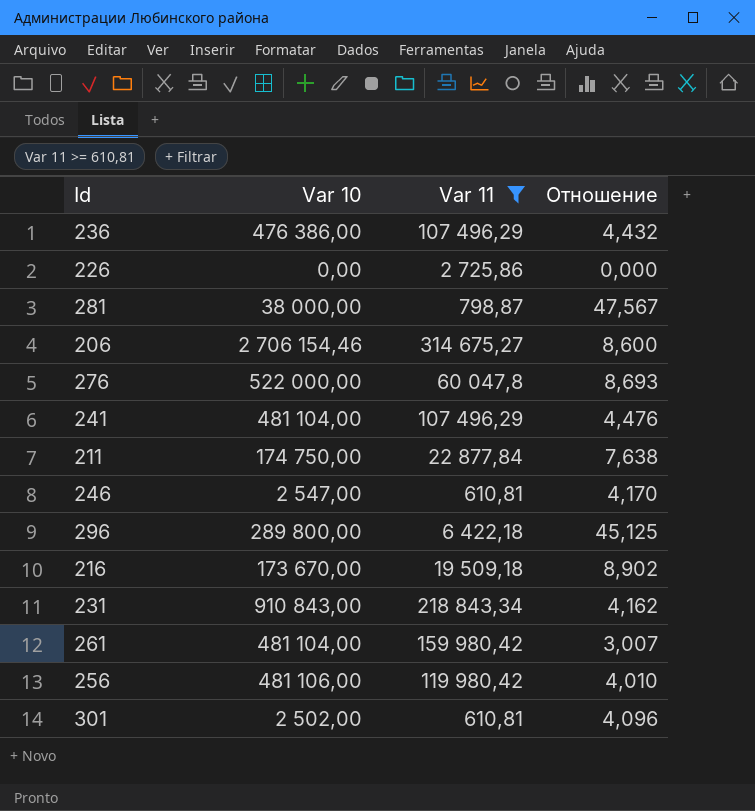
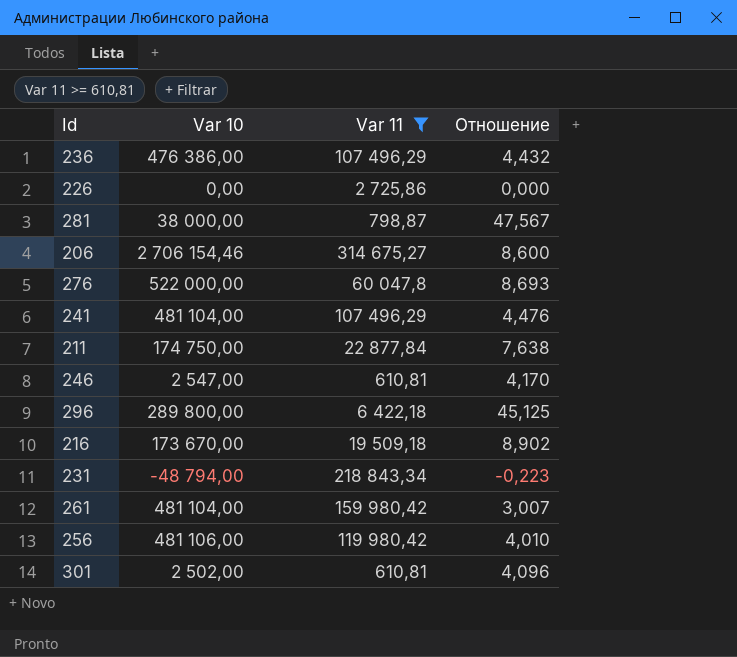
231 | Var 10: 910 843,00 -> -48 794,00
231 | Отношение: 4,162 -> -0,223

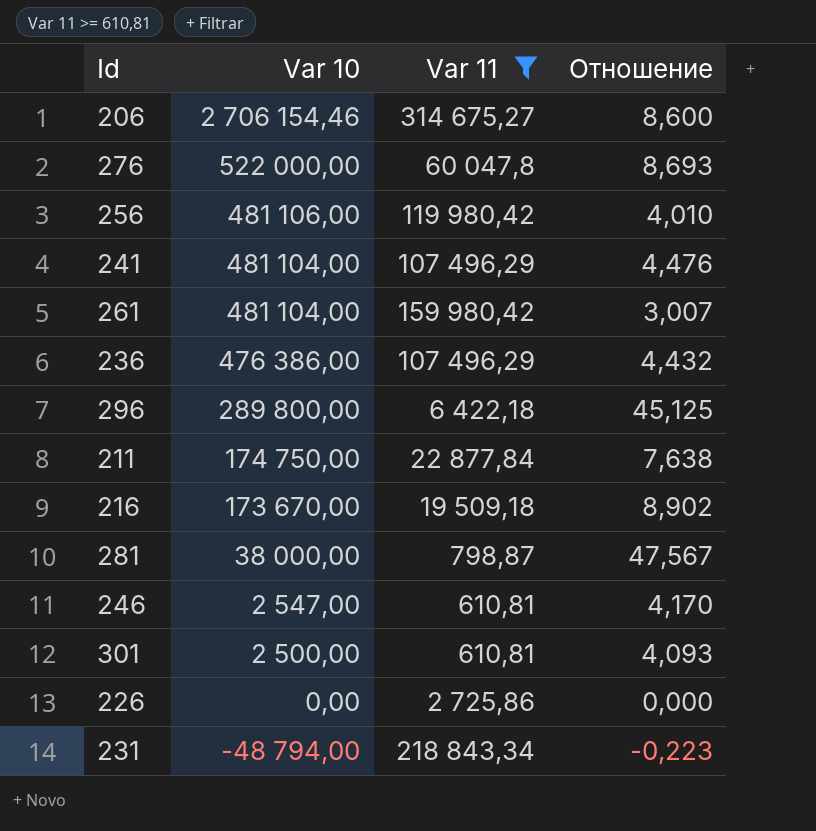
row order: none -> Var 10 descending
301 | Var 10: 2 502,00 -> 2 500,00
301 | Отношение: 4,096 -> 4,093

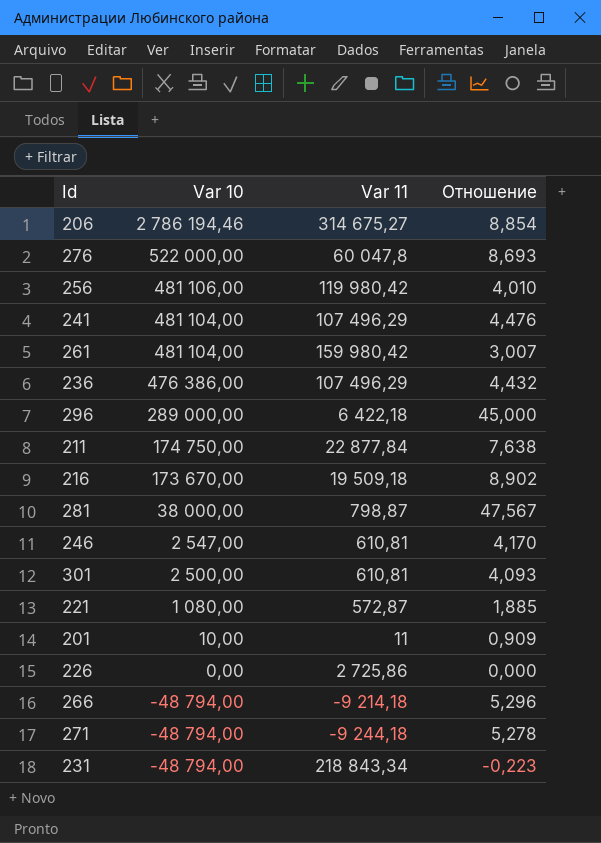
filter: Var 11 >= 610,81 -> none
206 | Var 10: 2 706 154,46 -> 2 786 194,46
206 | Отношение: 8,600 -> 8,854
296 | Var 10: 289 800,00 -> 289 000,00
296 | Отношение: 45,125 -> 45,000

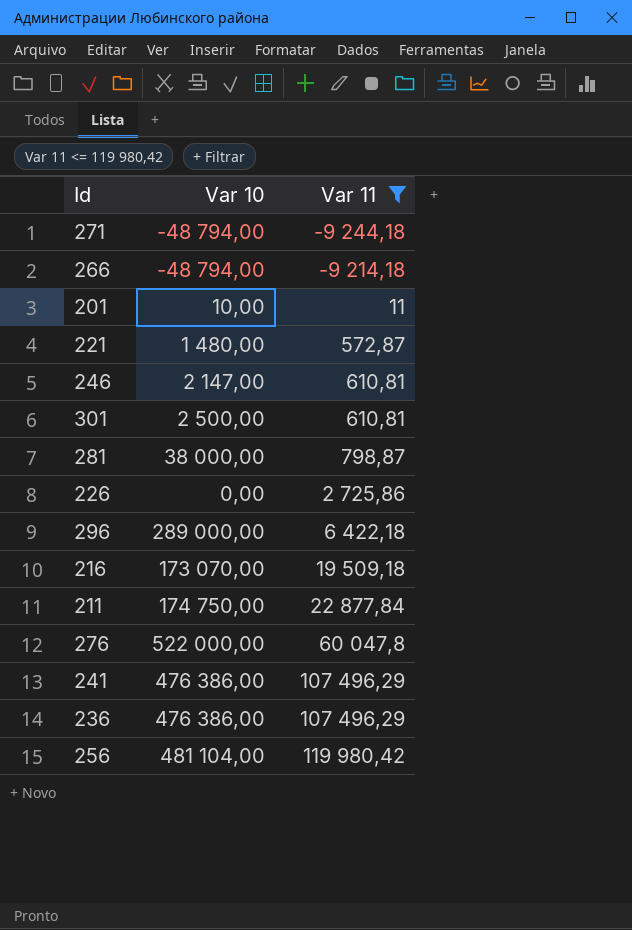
filter: none -> Var 11 <= 119 980,42
row order: Var 10 descending -> Var 11 ascending
column Отношение | formula: [Var 10] / [Var 11] -> none
221 | Var 10: 1 080,00 -> 1 480,00
246 | Var 10: 2 547,00 -> 2 147,00
216 | Var 10: 173 670,00 -> 173 070,00
241 | Var 10: 481 104,00 -> 476 386,00
256 | Var 10: 481 106,00 -> 481 104,00

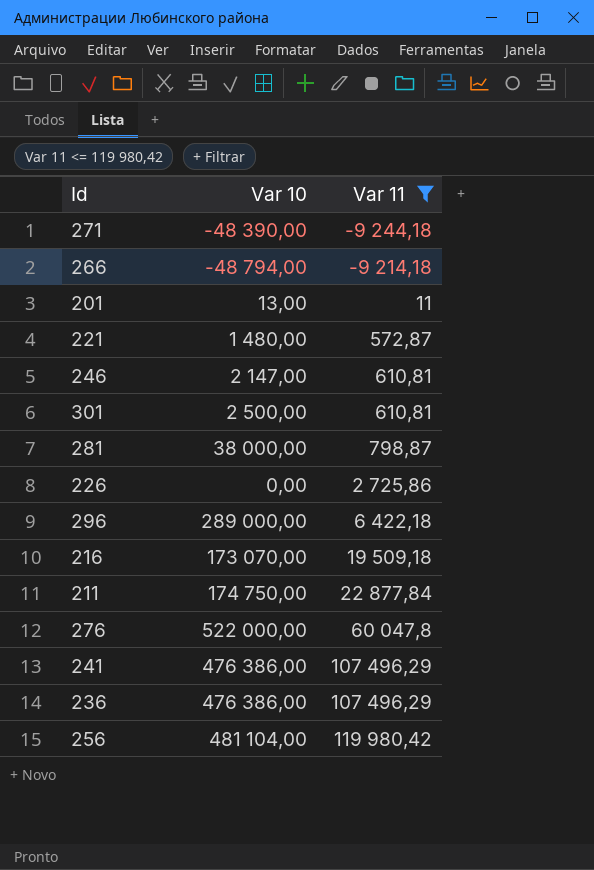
271 | Var 10: -48 794,00 -> -48 390,00
201 | Var 10: 10,00 -> 13,00

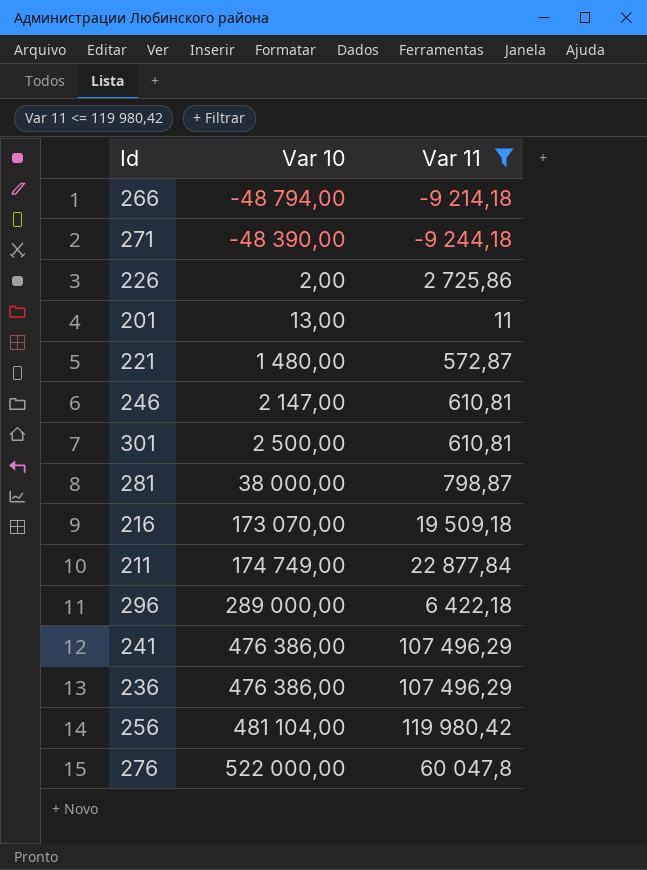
row order: Var 11 ascending -> Var 10 ascending
226 | Var 10: 0,00 -> 2,00
211 | Var 10: 174 750,00 -> 174 749,00

